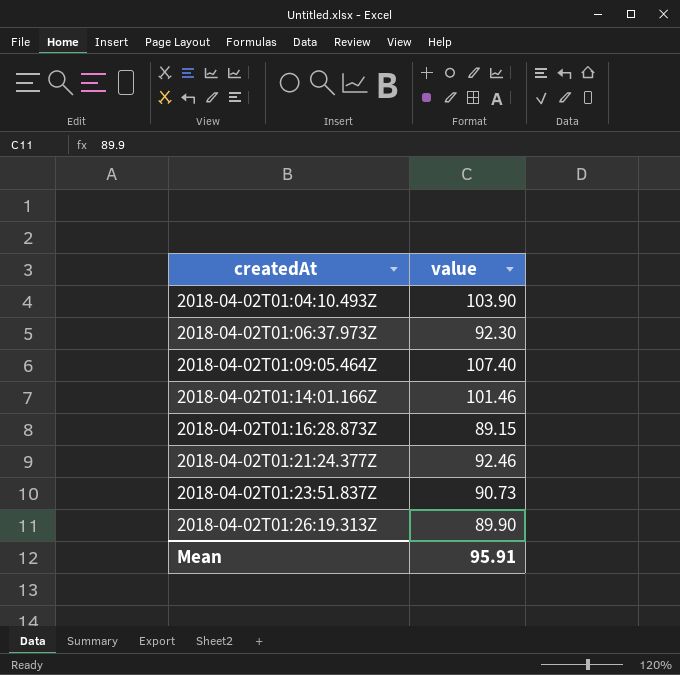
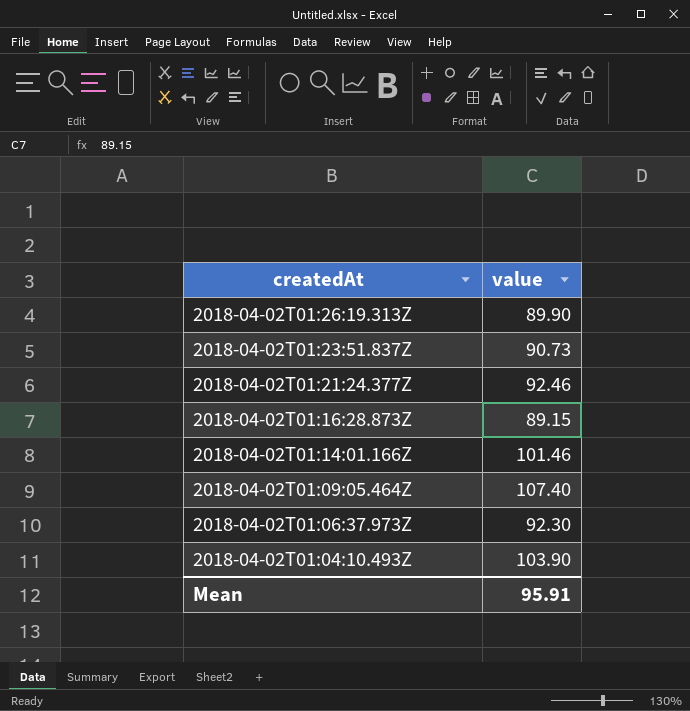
row order: createdAt ascending -> createdAt descending

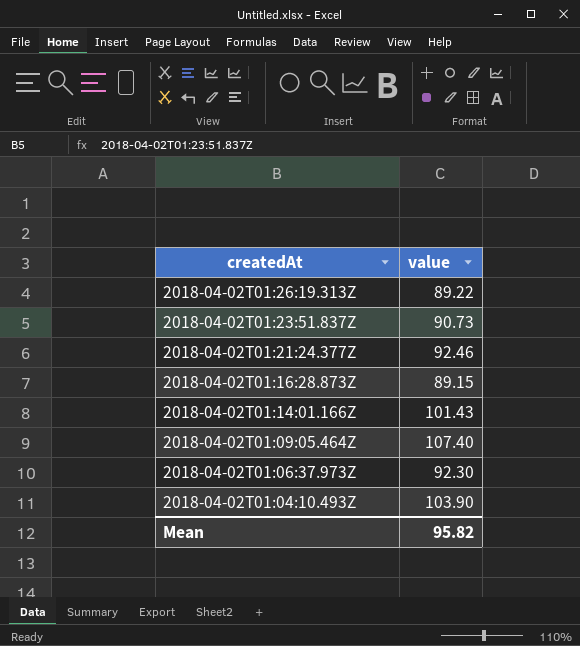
2018-04-02T01:26:19.313Z | value: 89.90 -> 89.22
2018-04-02T01:14:01.166Z | value: 101.46 -> 101.43
Mean | value: 95.91 -> 95.82

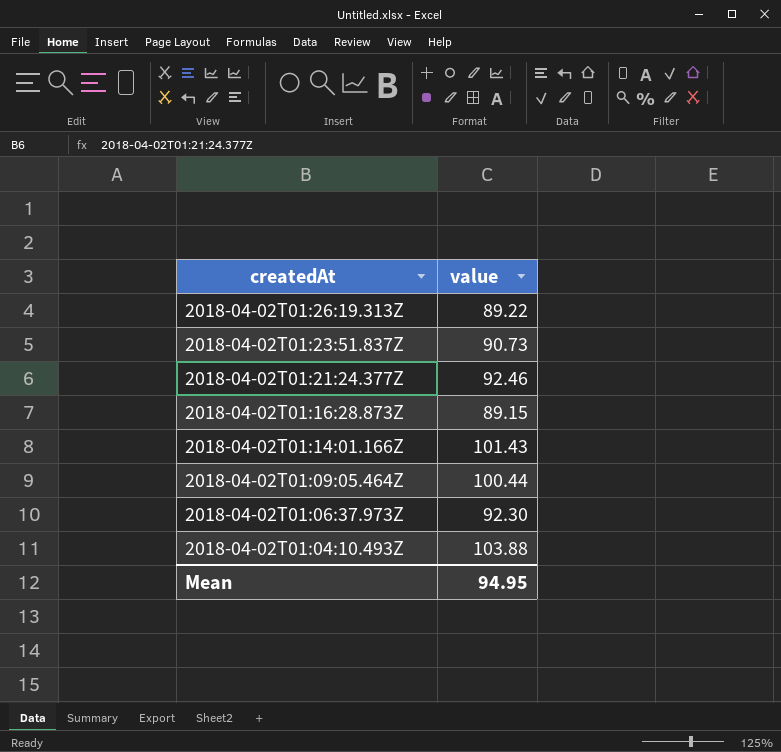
2018-04-02T01:09:05.464Z | value: 107.40 -> 100.44
2018-04-02T01:04:10.493Z | value: 103.90 -> 103.88
Mean | value: 95.82 -> 94.95

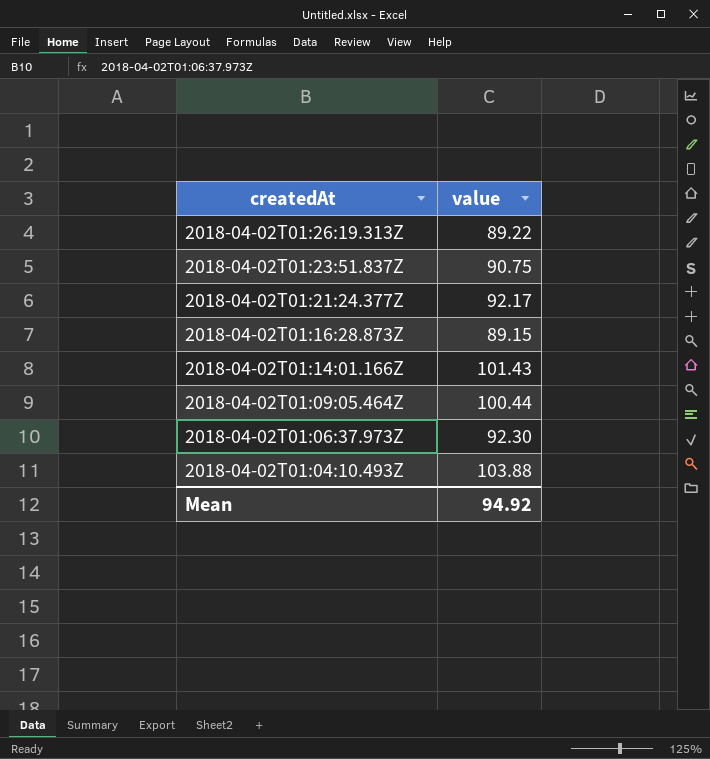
2018-04-02T01:23:51.837Z | value: 90.73 -> 90.75
2018-04-02T01:21:24.377Z | value: 92.46 -> 92.17
Mean | value: 94.95 -> 94.92

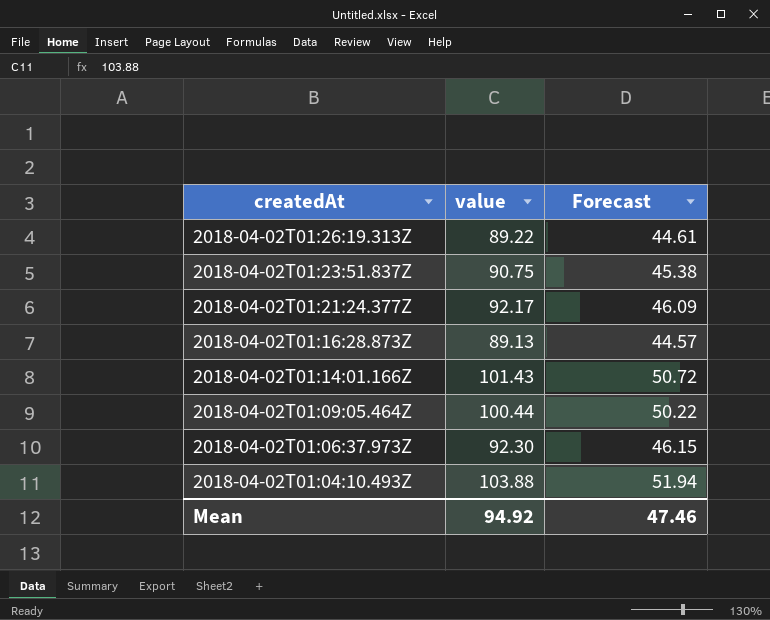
column Forecast | formula: none -> [value] * 0.5
2018-04-02T01:16:28.873Z | value: 89.15 -> 89.13

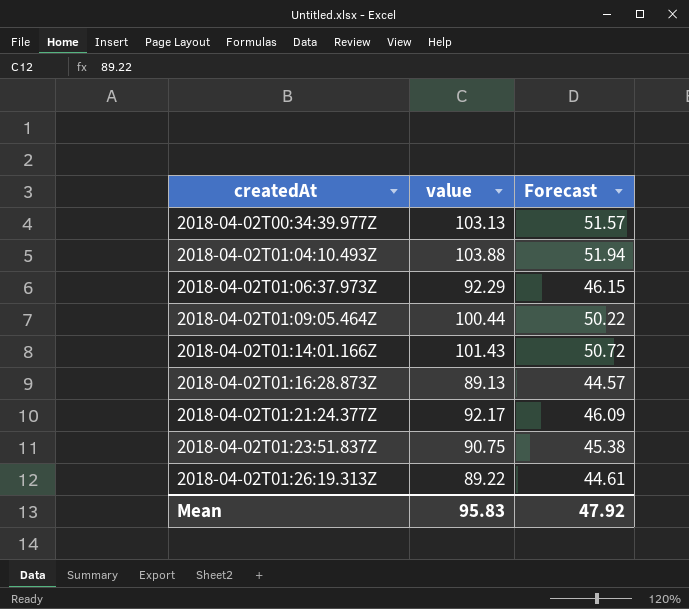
row order: createdAt descending -> createdAt ascending
row 2018-04-02T00:34:39.977Z: none -> 103.13 | 51.57
2018-04-02T01:06:37.973Z | value: 92.30 -> 92.29
Mean | value: 94.92 -> 95.83
Mean | Forecast: 47.46 -> 47.92

